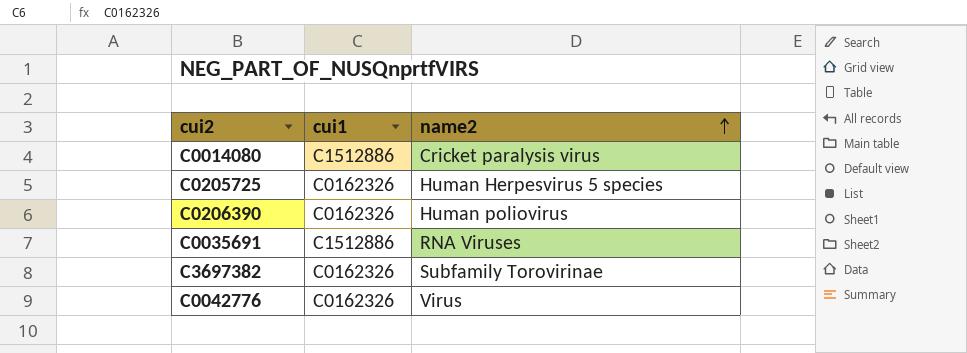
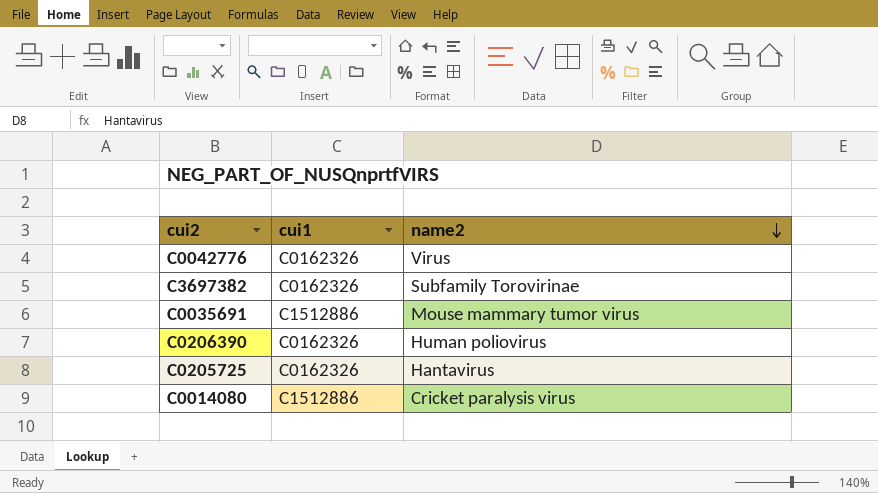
row order: name2 ascending -> name2 descending
C0035691 | name2: RNA Viruses -> Mouse mammary tumor virus
C0205725 | name2: Human Herpesvirus 5 species -> Hantavirus

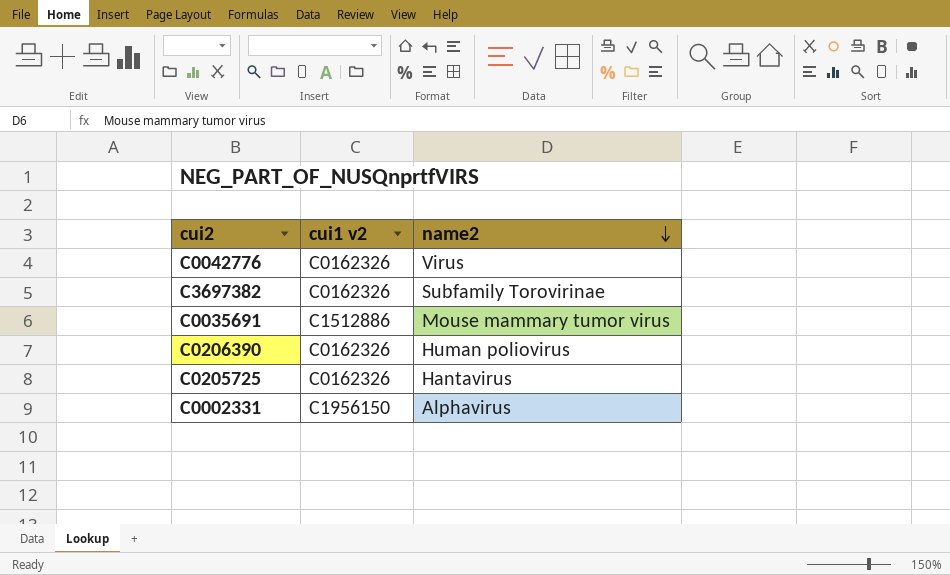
column name: cui1 -> cui1 v2
row C0014080: C1512886 | Cricket paralysis virus -> none
row C0002331: none -> C1956150 | Alphavirus

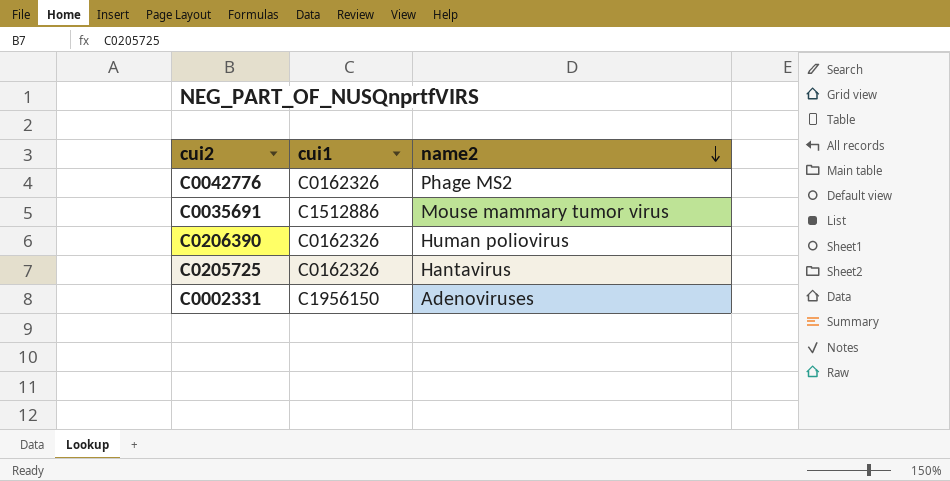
column name: cui1 v2 -> cui1
row C3697382: C0162326 | Subfamily Torovirinae -> none
C0042776 | name2: Virus -> Phage MS2
C0002331 | name2: Alphavirus -> Adenoviruses

